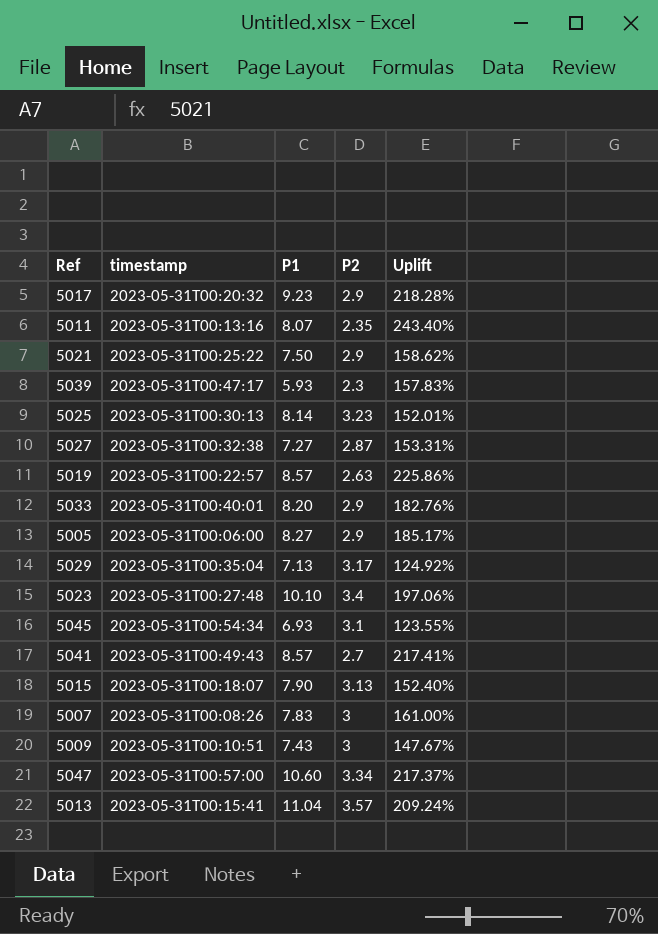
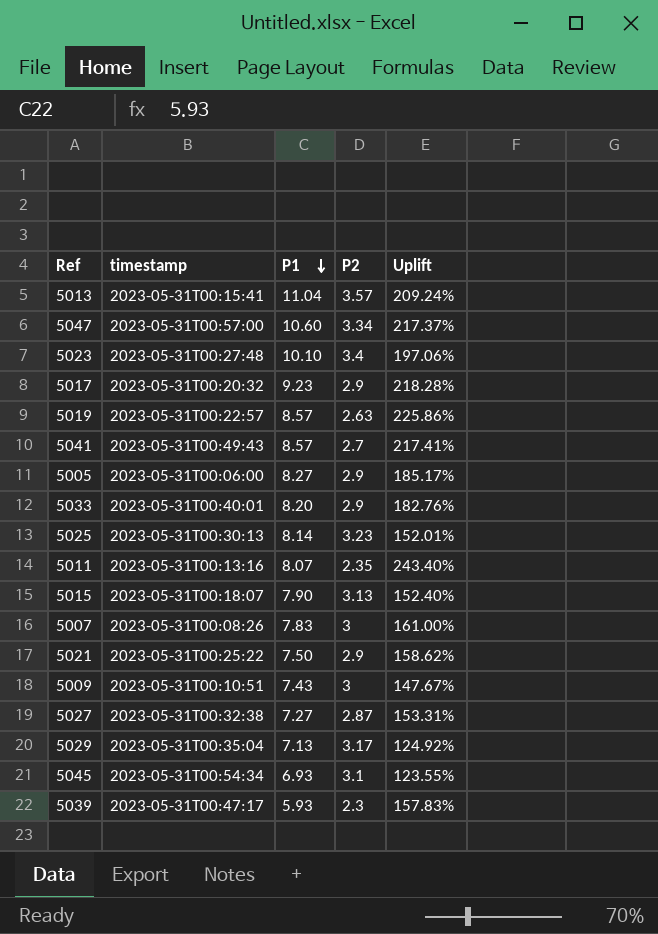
row order: none -> P1 descending

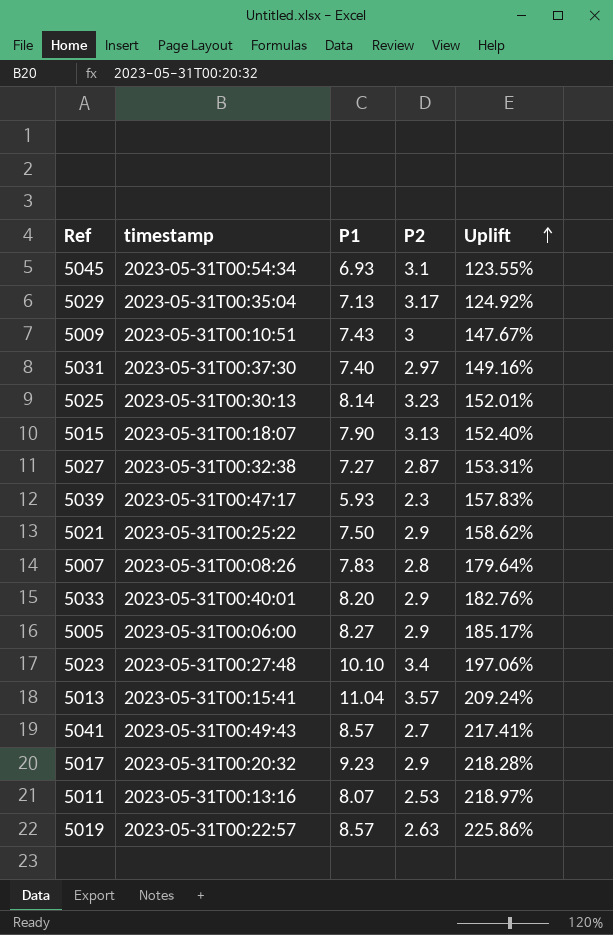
row order: P1 descending -> Uplift ascending
row 5047: 2023-05-31T00:57:00 | 10.60 | 3.34 | 217.37% -> none
row 5031: none -> 2023-05-31T00:37:30 | 7.40 | 2.97 | 149.16%
5007 | P2: 3 -> 2.8
5007 | Uplift: 161.00% -> 179.64%
5011 | P2: 2.35 -> 2.53
5011 | Uplift: 243.40% -> 218.97%

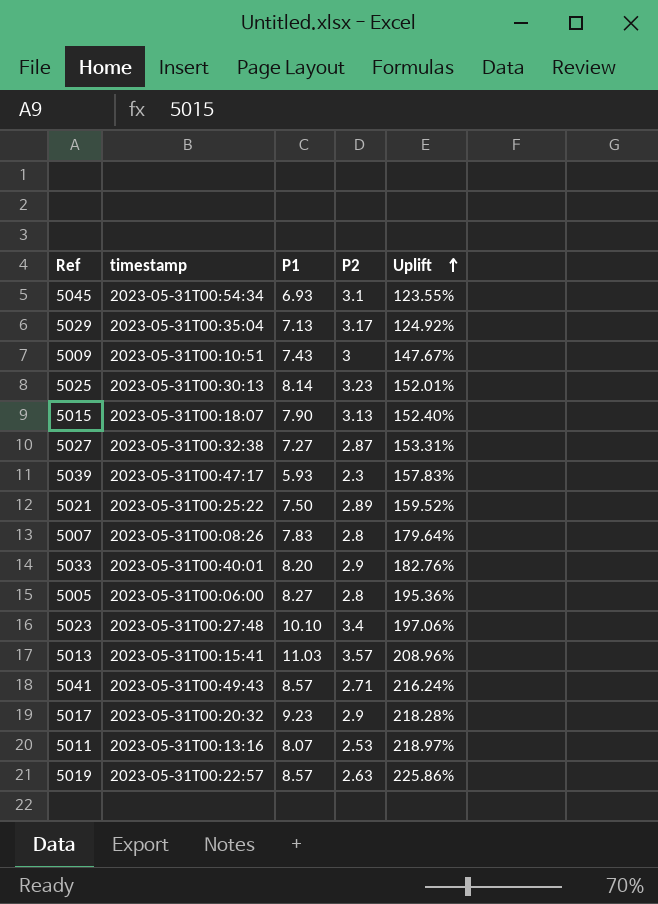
row 5031: 2023-05-31T00:37:30 | 7.40 | 2.97 | 149.16% -> none
5021 | P2: 2.9 -> 2.89
5021 | Uplift: 158.62% -> 159.52%
5005 | P2: 2.9 -> 2.8
5005 | Uplift: 185.17% -> 195.36%
5013 | P1: 11.04 -> 11.03
5013 | Uplift: 209.24% -> 208.96%
5041 | P2: 2.7 -> 2.71
5041 | Uplift: 217.41% -> 216.24%

